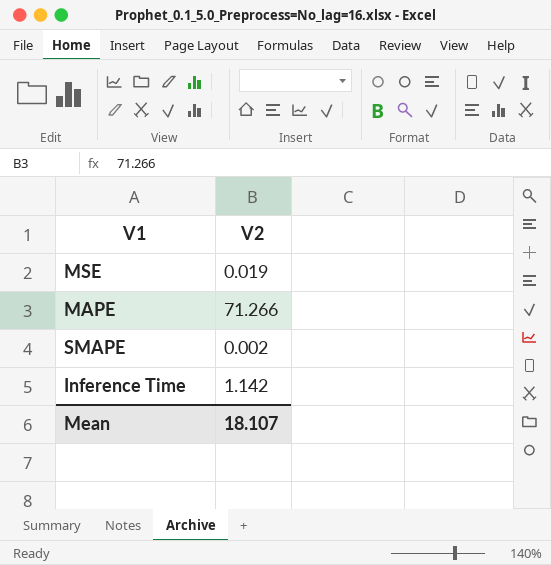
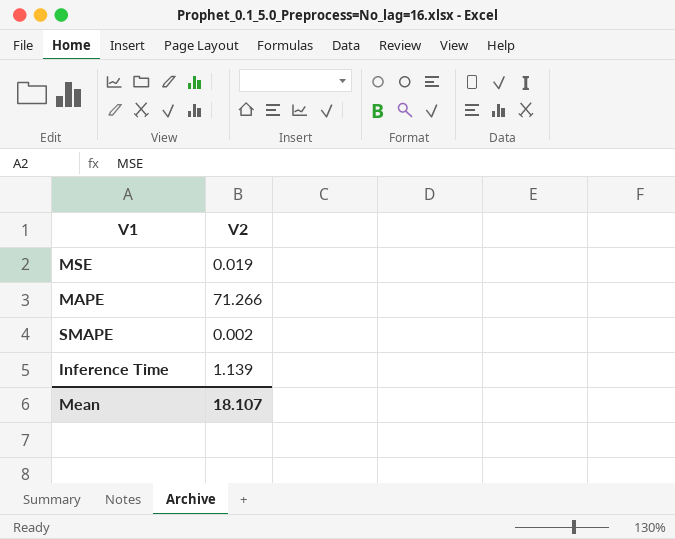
Inference Time | V2: 1.142 -> 1.139

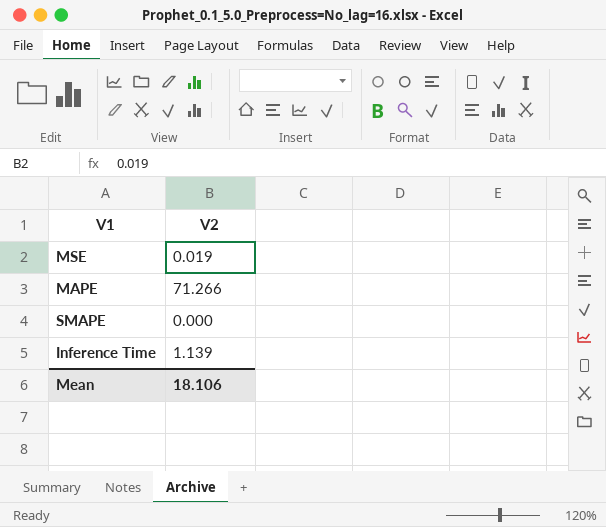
SMAPE | V2: 0.002 -> 0.000
Mean | V2: 18.107 -> 18.106

